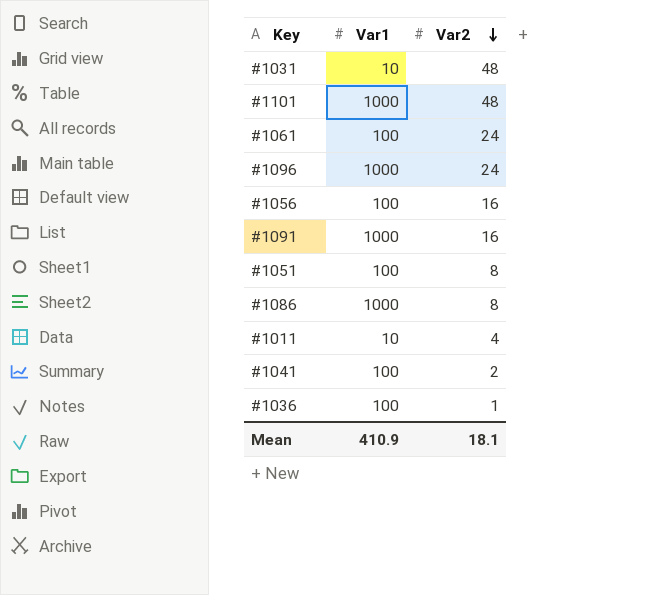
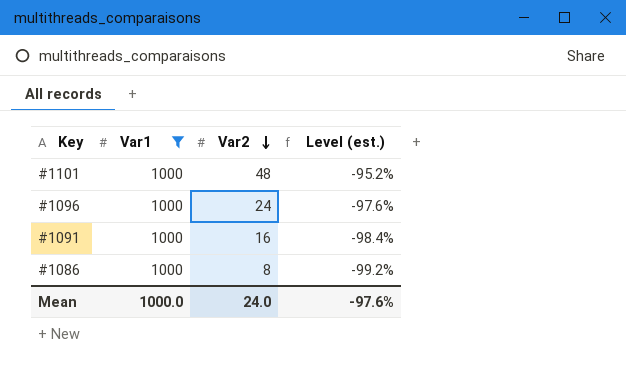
filter: none -> Var1 = 1000
column Level (est.) | formula: none -> ([Var2] - [Var1]) / [Var1]
Mean | Var1: 410.9 -> 1000.0
Mean | Var2: 18.1 -> 24.0

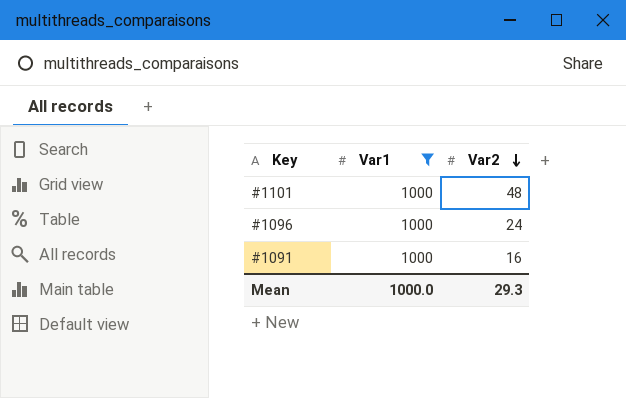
column Level (est.) | formula: ([Var2] - [Var1]) / [Var1] -> none
row #1086: 1000 | 8 | -99.2% -> none
Mean | Var2: 24.0 -> 29.3

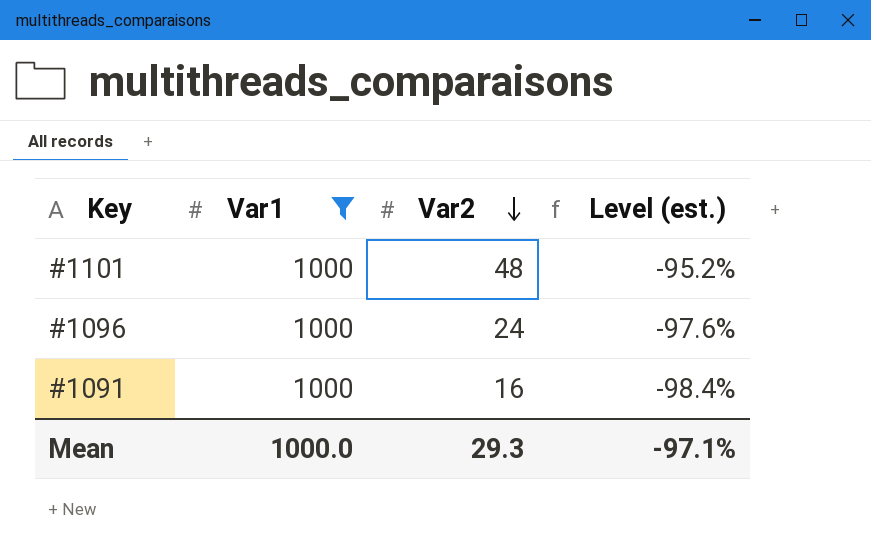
column Level (est.) | formula: none -> ([Var2] - [Var1]) / [Var1]

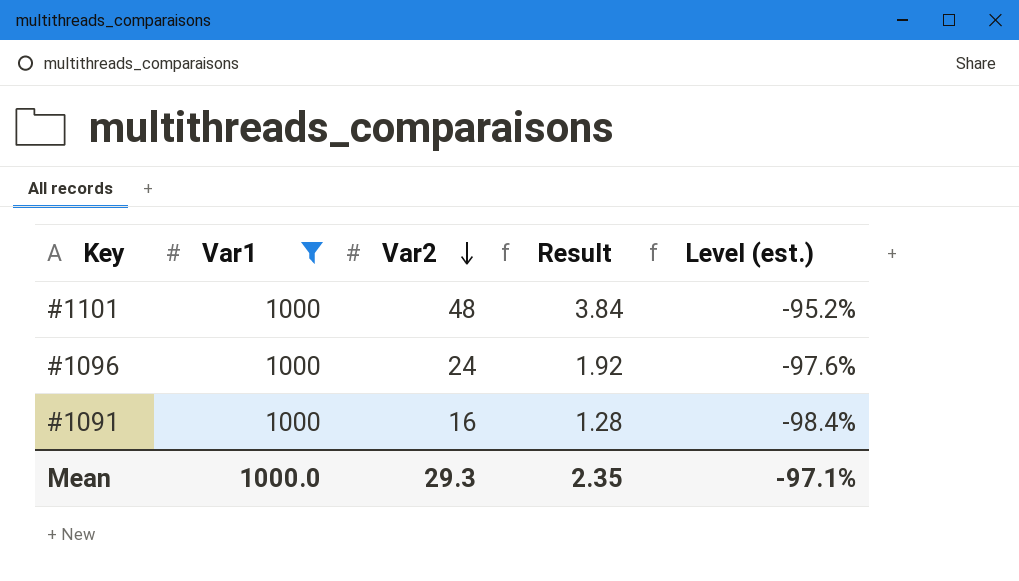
column Result | formula: none -> [Var2] * 0.08

